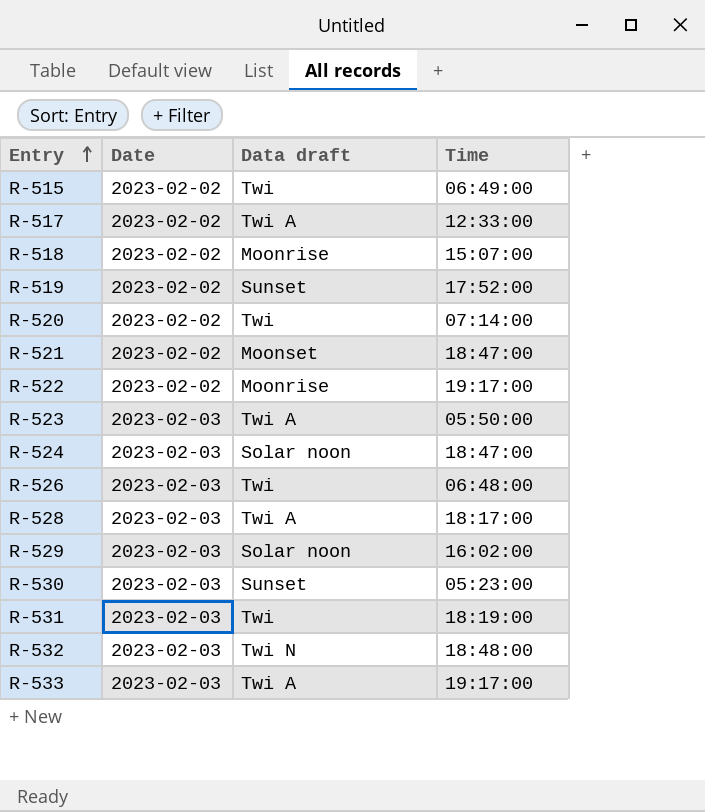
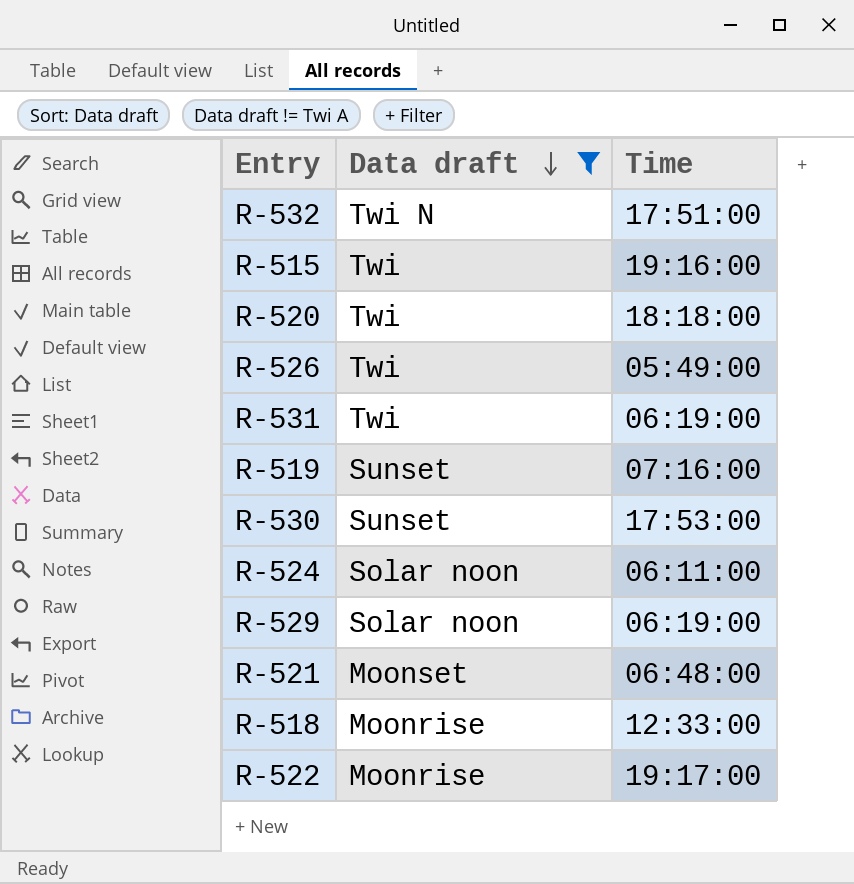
filter: none -> Data draft != Twi A
row order: Entry ascending -> Data draft descending
column Date | position: 2 -> none
R-532 | Time: 18:48:00 -> 17:51:00
R-515 | Time: 06:49:00 -> 19:16:00
R-520 | Time: 07:14:00 -> 18:18:00
R-526 | Time: 06:48:00 -> 05:49:00
R-531 | Time: 18:19:00 -> 06:19:00
R-519 | Time: 17:52:00 -> 07:16:00
R-530 | Time: 05:23:00 -> 17:53:00
R-524 | Time: 18:47:00 -> 06:11:00
R-529 | Time: 16:02:00 -> 06:19:00
R-521 | Time: 18:47:00 -> 06:48:00
R-518 | Time: 15:07:00 -> 12:33:00

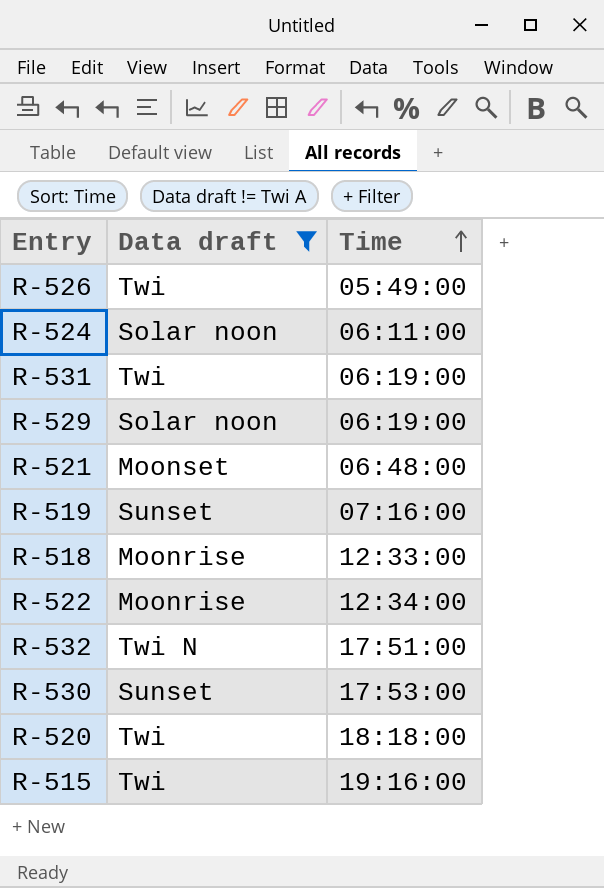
row order: Data draft descending -> Time ascending
R-522 | Time: 19:17:00 -> 12:34:00

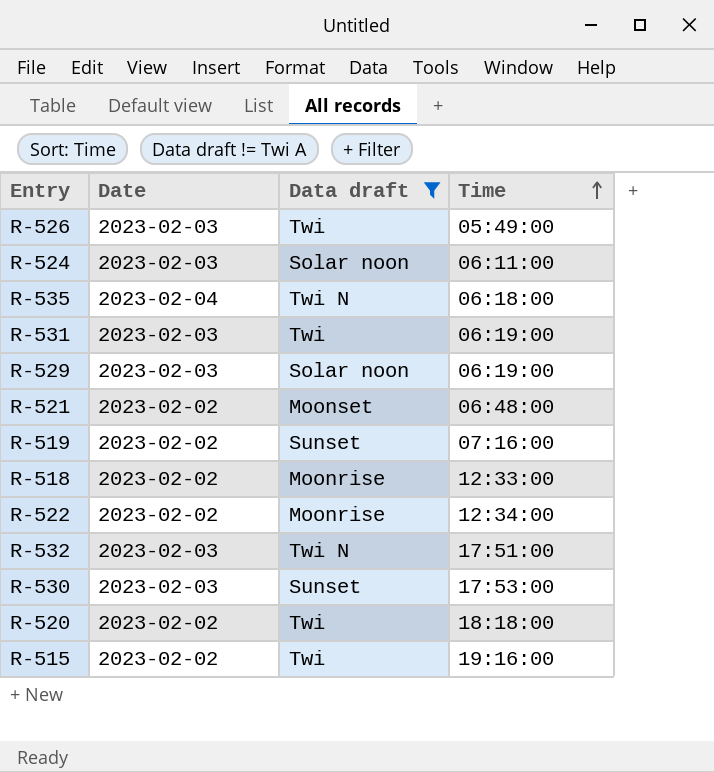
column Date | position: none -> 2
row R-535: none -> 2023-02-04 | Twi N | 06:18:00

